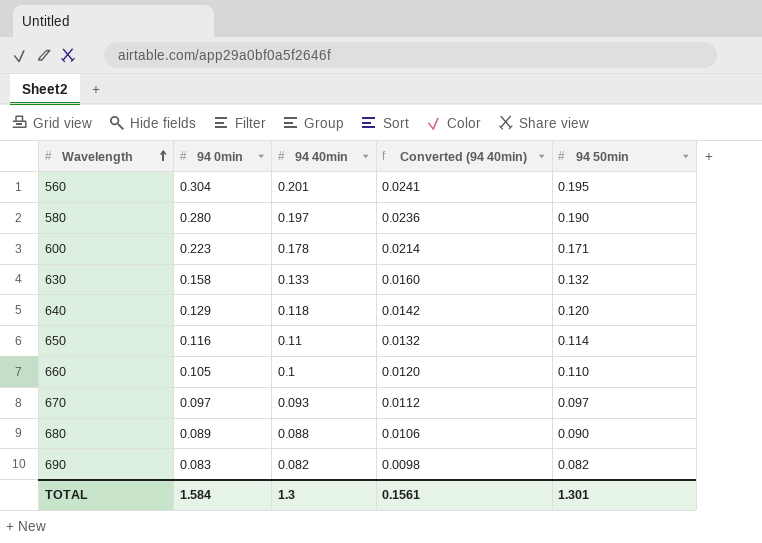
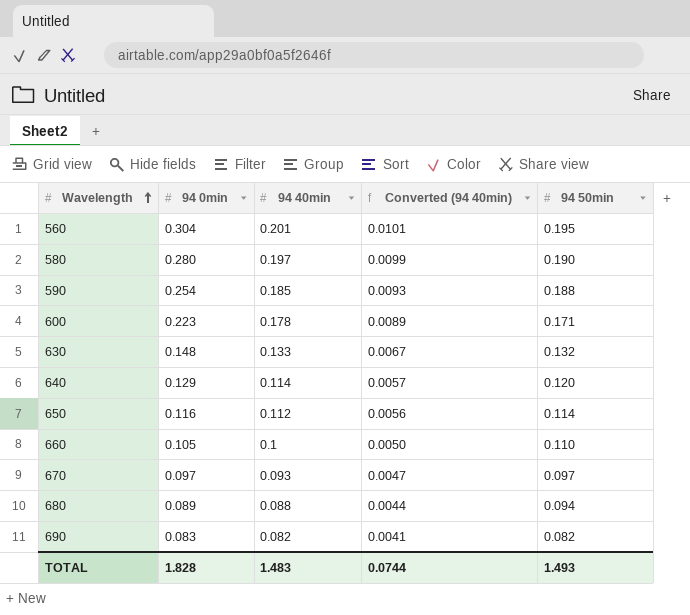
column Converted (94 40min) | formula: [94 40min] * 0.12 -> [94 40min] * 0.05
row 590: none -> 0.254 | 0.185 | 0.0093 | 0.188
630 | 94 0min: 0.158 -> 0.148
640 | 94 40min: 0.118 -> 0.114
650 | 94 40min: 0.11 -> 0.112
680 | 94 50min: 0.090 -> 0.094
TOTAL | 94 0min: 1.584 -> 1.828
TOTAL | 94 40min: 1.3 -> 1.483
TOTAL | Converted (94 40min): 0.1561 -> 0.0744
TOTAL | 94 50min: 1.301 -> 1.493

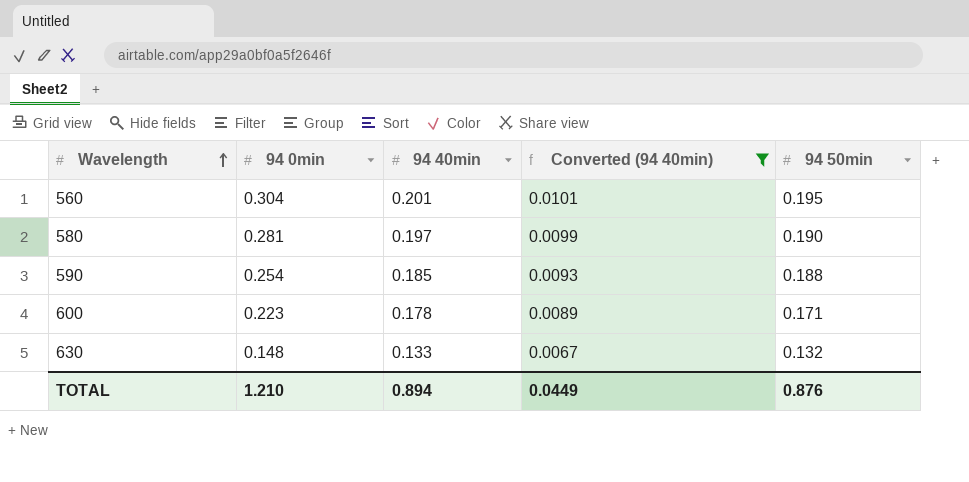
filter: none -> Converted (94 40min) >= 0.0067
580 | 94 0min: 0.280 -> 0.281
TOTAL | 94 0min: 1.828 -> 1.210
TOTAL | 94 40min: 1.483 -> 0.894
TOTAL | Converted (94 40min): 0.0744 -> 0.0449
TOTAL | 94 50min: 1.493 -> 0.876

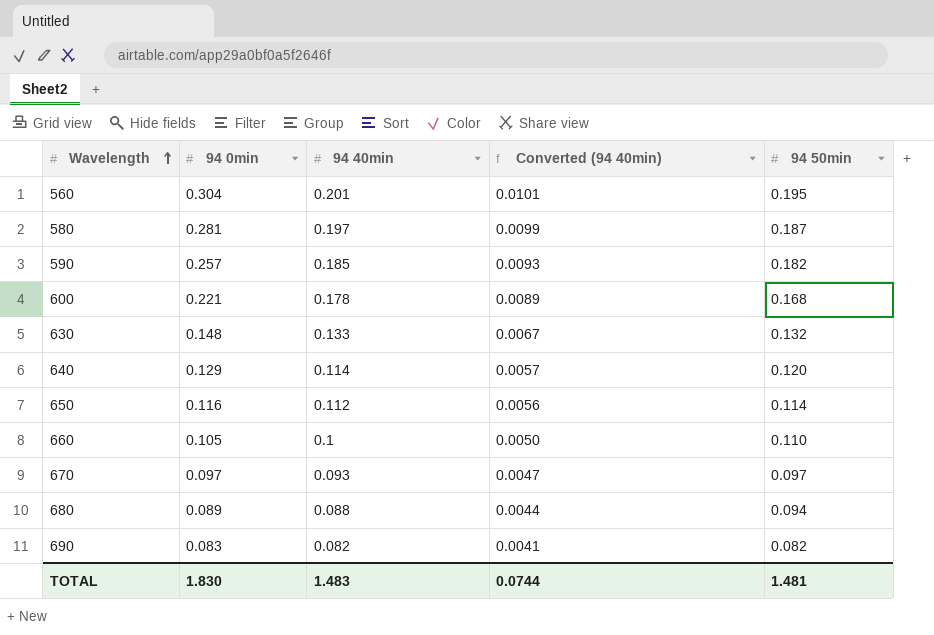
filter: Converted (94 40min) >= 0.0067 -> none
580 | 94 50min: 0.190 -> 0.187
590 | 94 0min: 0.254 -> 0.257
590 | 94 50min: 0.188 -> 0.182
600 | 94 0min: 0.223 -> 0.221
600 | 94 50min: 0.171 -> 0.168
TOTAL | 94 0min: 1.210 -> 1.830
TOTAL | 94 40min: 0.894 -> 1.483
TOTAL | Converted (94 40min): 0.0449 -> 0.0744
TOTAL | 94 50min: 0.876 -> 1.481

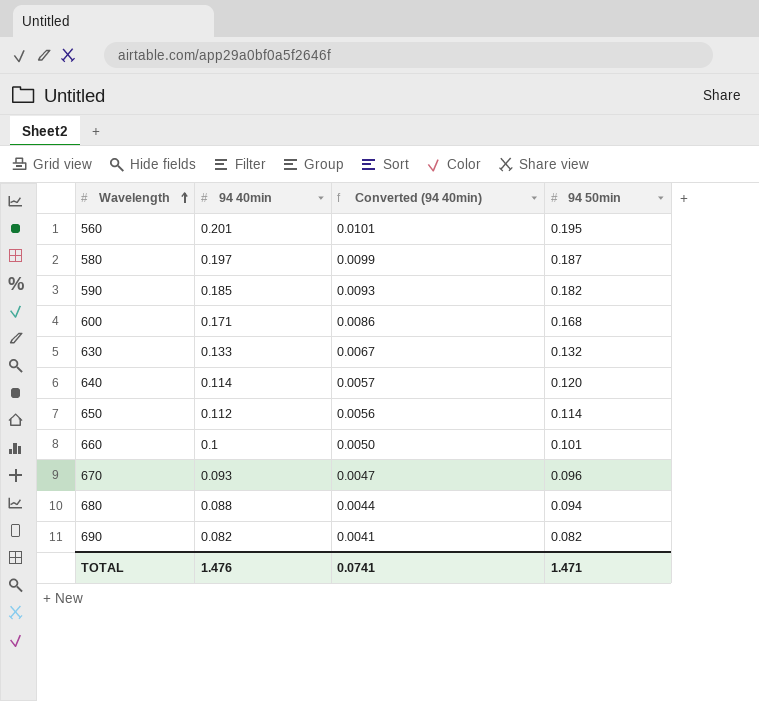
column 94 0min | position: 2 -> none
600 | 94 40min: 0.178 -> 0.171
600 | Converted (94 40min): 0.0089 -> 0.0086
660 | 94 50min: 0.110 -> 0.101
670 | 94 50min: 0.097 -> 0.096
TOTAL | 94 40min: 1.483 -> 1.476
TOTAL | Converted (94 40min): 0.0744 -> 0.0741
TOTAL | 94 50min: 1.481 -> 1.471

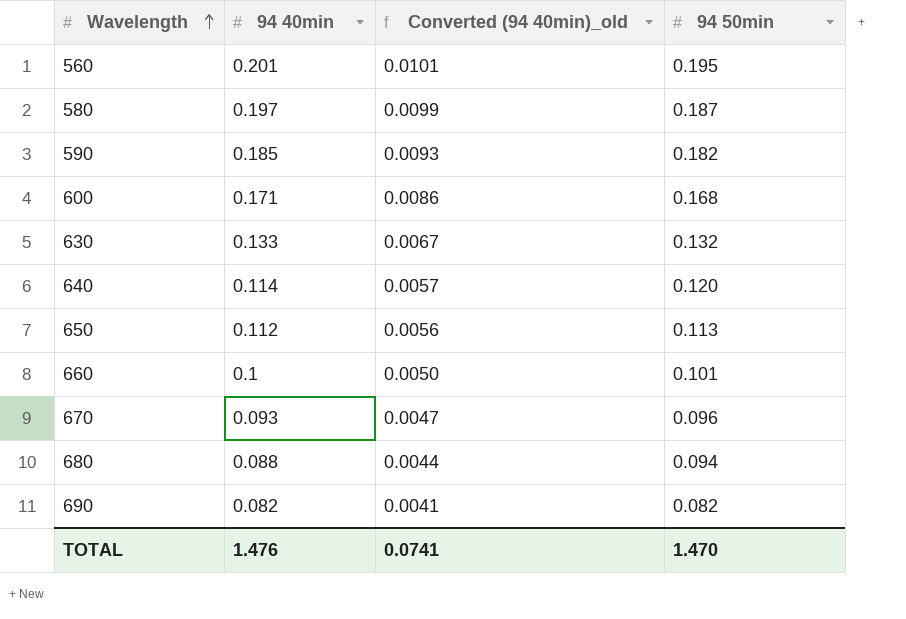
column name: Converted (94 40min) -> Converted (94 40min)_old
650 | 94 50min: 0.114 -> 0.113
TOTAL | 94 50min: 1.471 -> 1.470

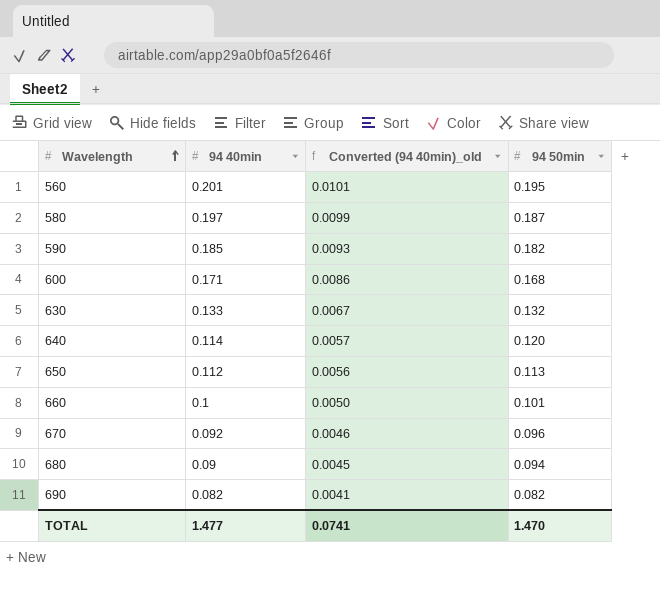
670 | 94 40min: 0.093 -> 0.092
670 | Converted (94 40min)_old: 0.0047 -> 0.0046
680 | 94 40min: 0.088 -> 0.09
680 | Converted (94 40min)_old: 0.0044 -> 0.0045
TOTAL | 94 40min: 1.476 -> 1.477

